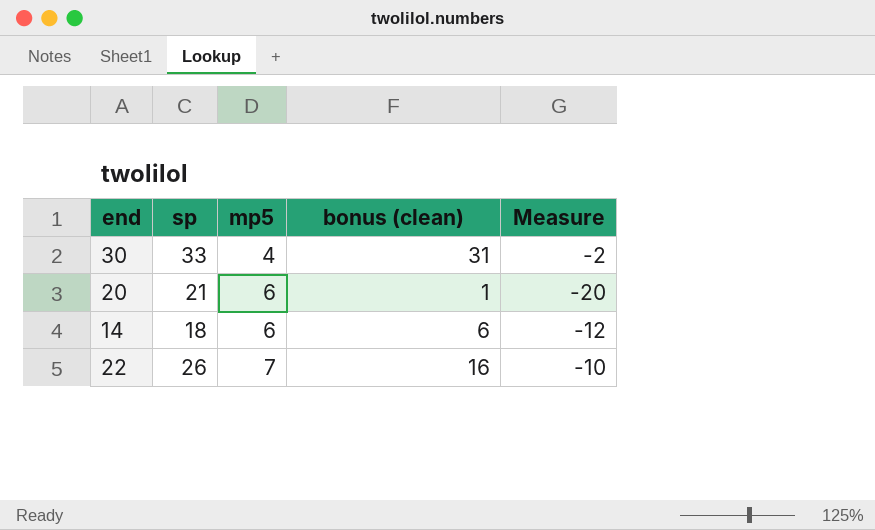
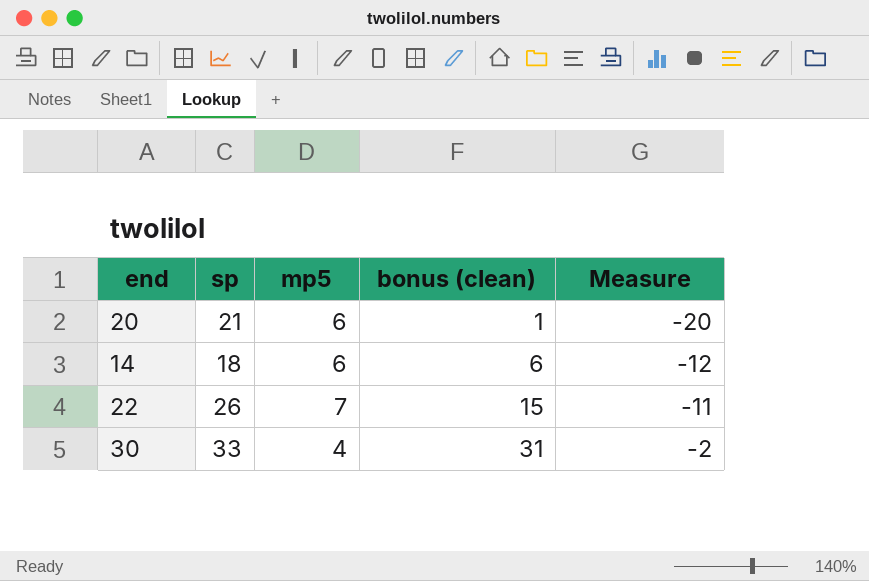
row order: mp5 ascending -> bonus (clean) ascending
22 | bonus (clean): 16 -> 15
22 | Measure: -10 -> -11

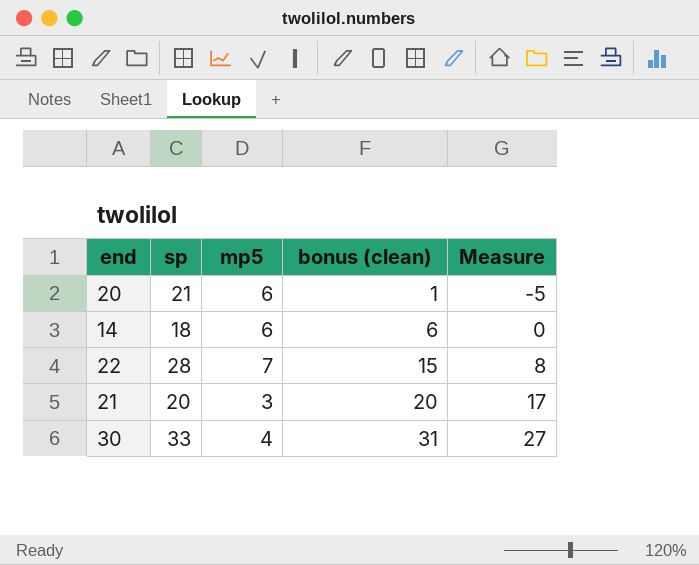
column Measure | formula: [bonus (clean)] - [sp] -> [bonus (clean)] - [mp5]
22 | sp: 26 -> 28
row 21: none -> 20 | 3 | 20 | 17

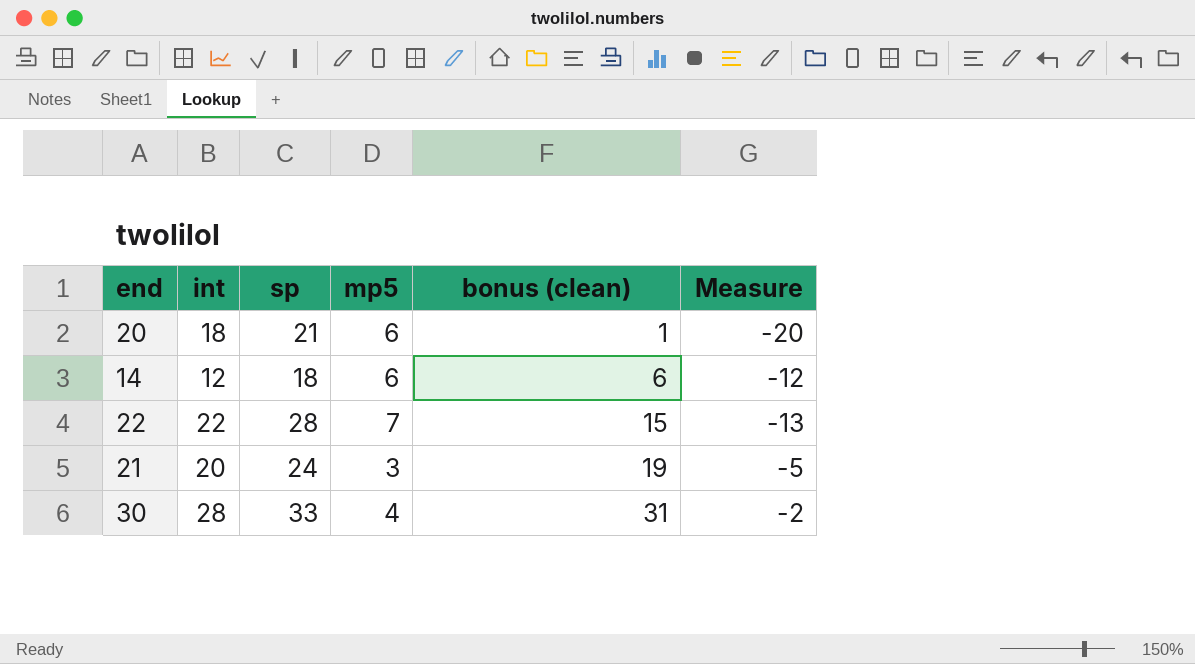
column int | position: none -> 2
column Measure | formula: [bonus (clean)] - [mp5] -> [bonus (clean)] - [sp]
21 | sp: 20 -> 24
21 | bonus (clean): 20 -> 19

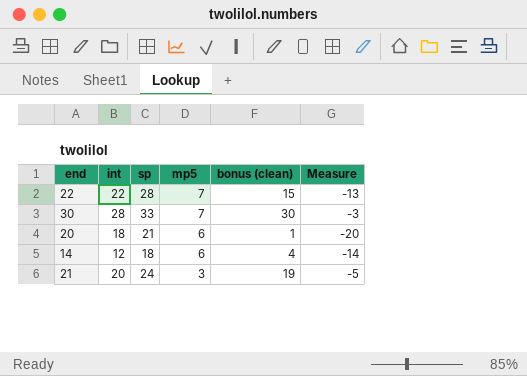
row order: bonus (clean) ascending -> mp5 descending
30 | mp5: 4 -> 7
30 | bonus (clean): 31 -> 30
30 | Measure: -2 -> -3
14 | bonus (clean): 6 -> 4
14 | Measure: -12 -> -14

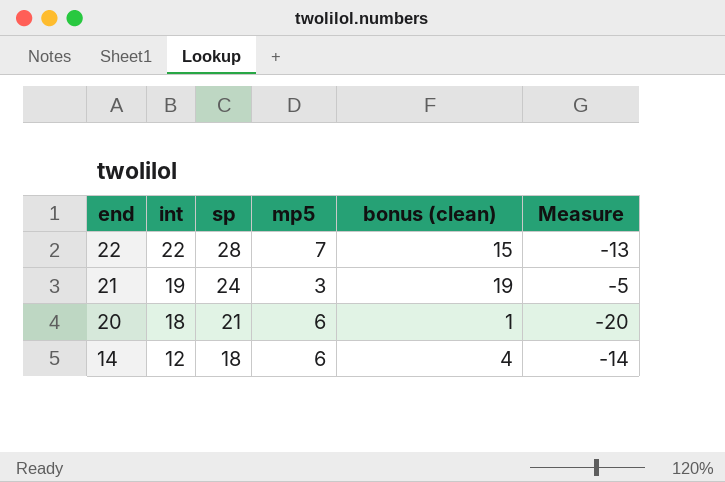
row order: mp5 descending -> end descending
row 30: 28 | 33 | 7 | 30 | -3 -> none
21 | int: 20 -> 19

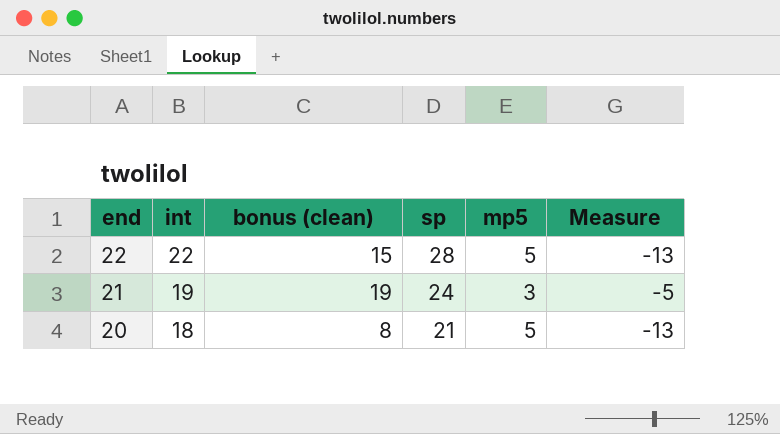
column bonus (clean) | position: 5 -> 3
row 14: 12 | 18 | 6 | 4 | -14 -> none
22 | mp5: 7 -> 5
20 | bonus (clean): 1 -> 8
20 | mp5: 6 -> 5
20 | Measure: -20 -> -13

